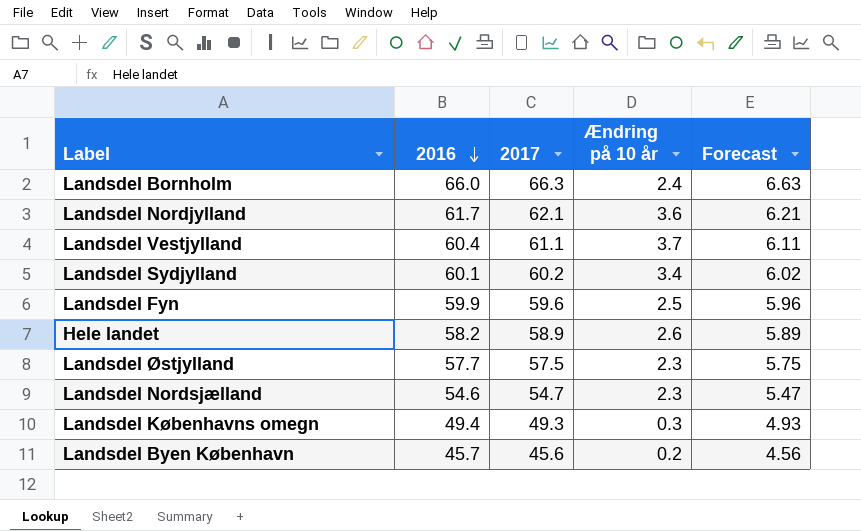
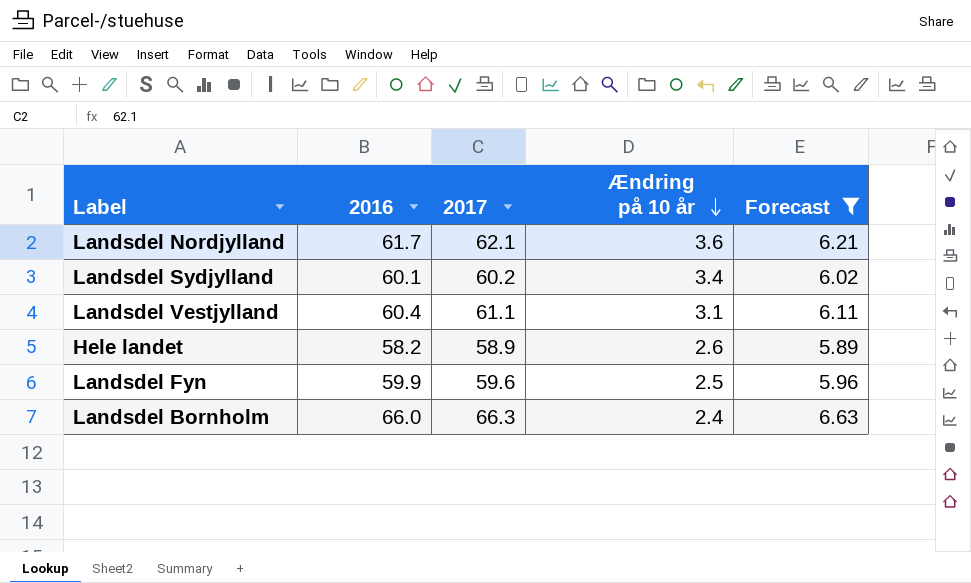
filter: none -> Forecast >= 5.89
row order: 2016 descending -> Ændring på 10 år descending
Landsdel Vestjylland | Ændring på 10 år: 3.7 -> 3.1

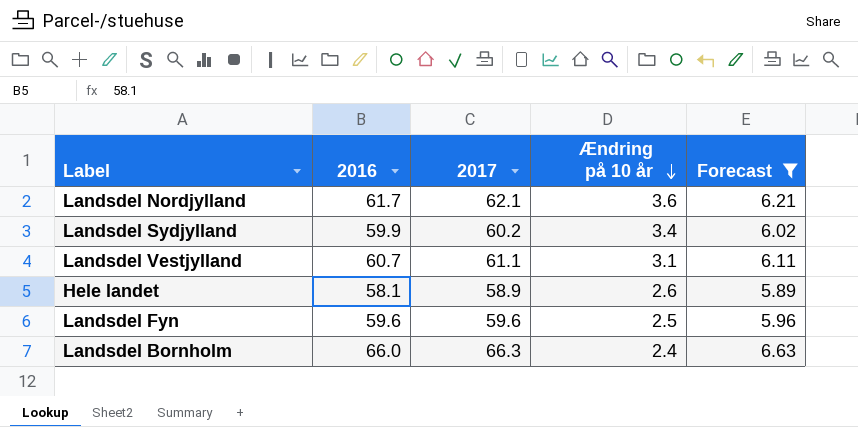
Landsdel Sydjylland | 2016: 60.1 -> 59.9
Landsdel Vestjylland | 2016: 60.4 -> 60.7
Hele landet | 2016: 58.2 -> 58.1
Landsdel Fyn | 2016: 59.9 -> 59.6

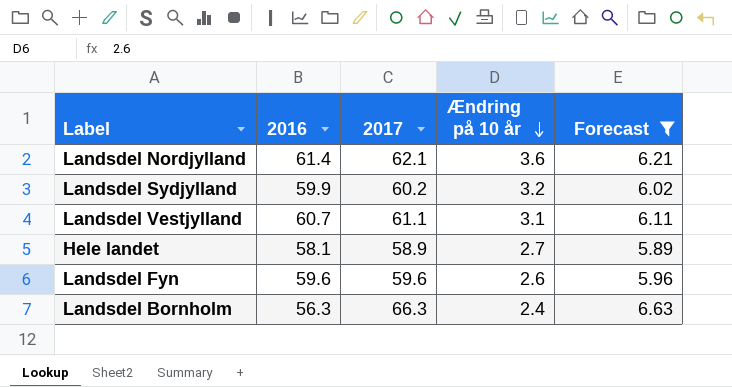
Landsdel Nordjylland | 2016: 61.7 -> 61.4
Landsdel Sydjylland | Ændring på 10 år: 3.4 -> 3.2
Hele landet | Ændring på 10 år: 2.6 -> 2.7
Landsdel Fyn | Ændring på 10 år: 2.5 -> 2.6
Landsdel Bornholm | 2016: 66.0 -> 56.3

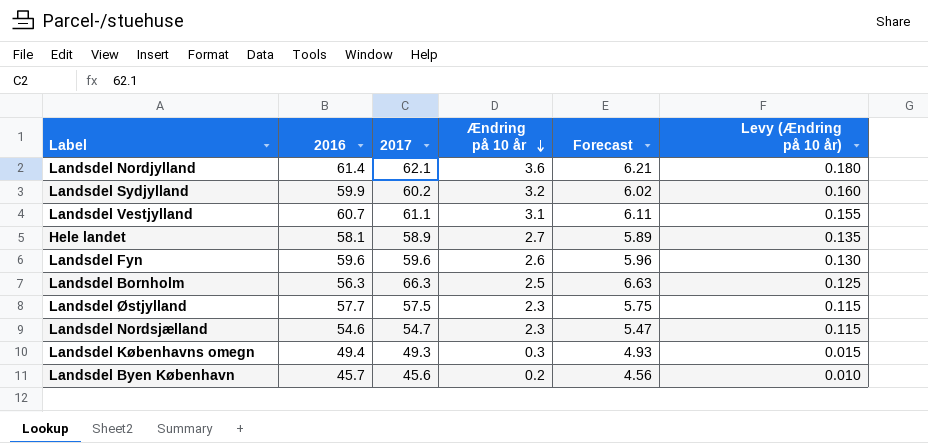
filter: Forecast >= 5.89 -> none
column Levy (Ændring på 10 år) | formula: none -> [Ændring på 10 år] * 0.05
Landsdel Bornholm | Ændring på 10 år: 2.4 -> 2.5

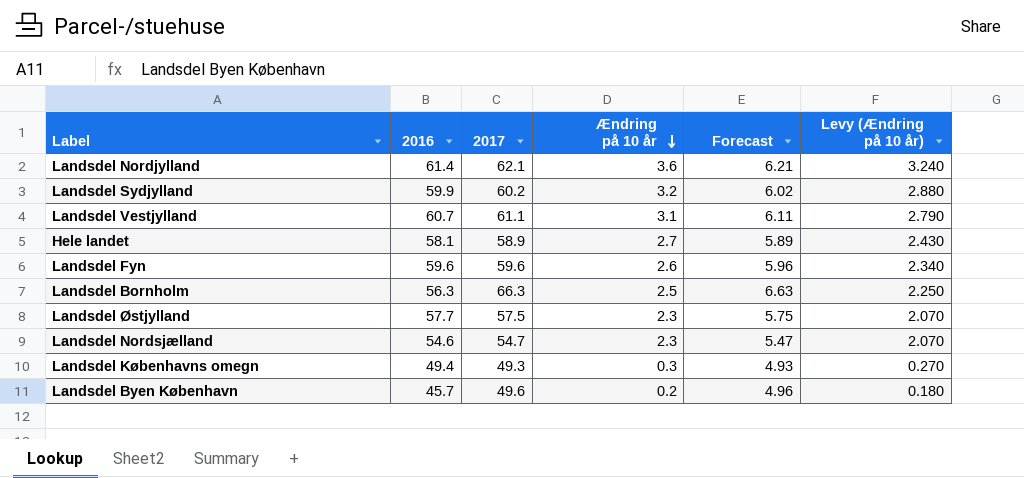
column Levy (Ændring på 10 år) | formula: [Ændring på 10 år] * 0.05 -> [Ændring på 10 år] * 0.9
Landsdel Byen København | 2017: 45.6 -> 49.6
Landsdel Byen København | Forecast: 4.56 -> 4.96

